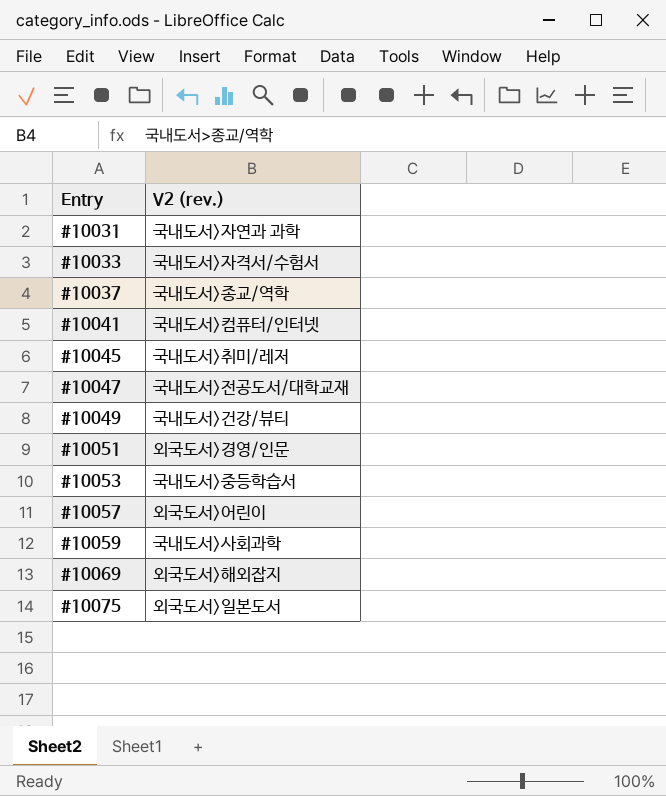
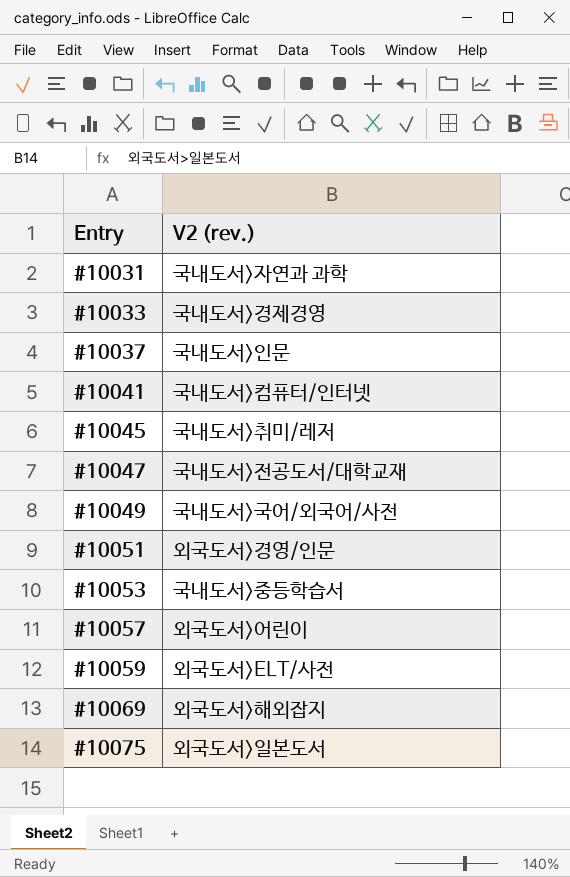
#10033 | V2 (rev.): 국내도서>자격서/수험서 -> 국내도서>경제경영
#10037 | V2 (rev.): 국내도서>종교/역학 -> 국내도서>인문
#10049 | V2 (rev.): 국내도서>건강/뷰티 -> 국내도서>국어/외국어/사전
#10059 | V2 (rev.): 국내도서>사회과학 -> 외국도서>ELT/사전

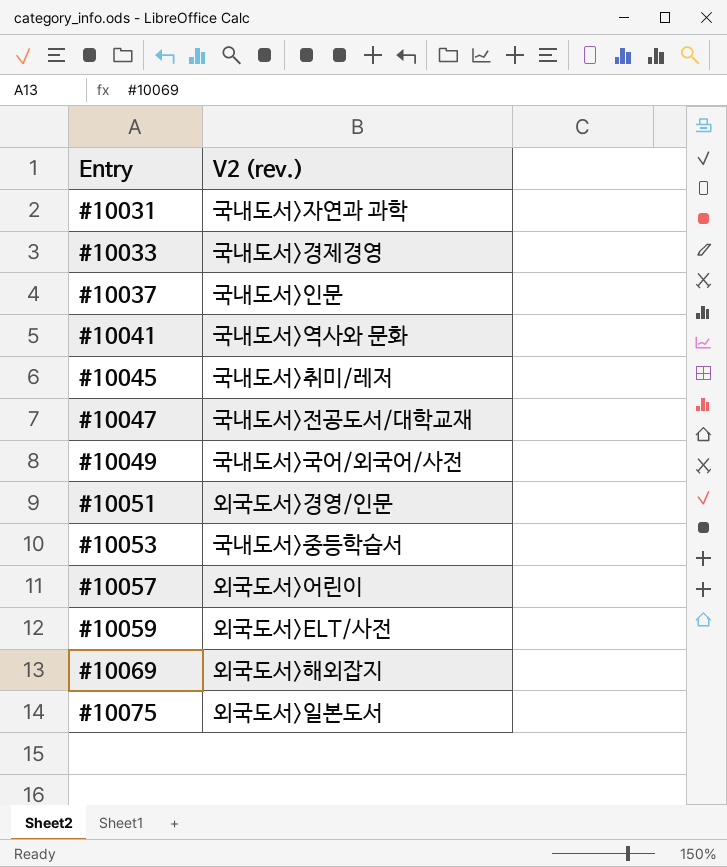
#10041 | V2 (rev.): 국내도서>컴퓨터/인터넷 -> 국내도서>역사와 문화

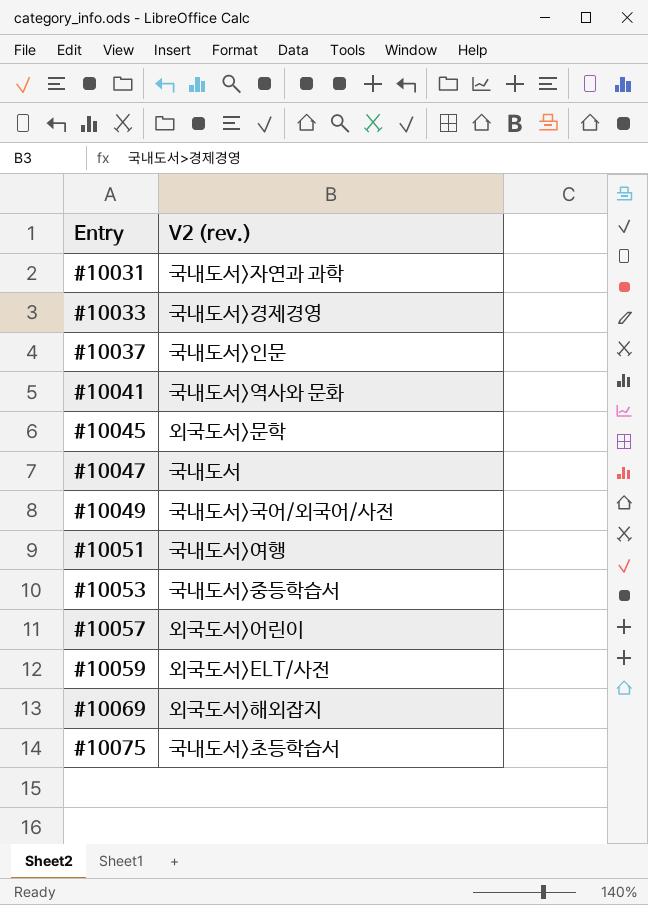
#10045 | V2 (rev.): 국내도서>취미/레저 -> 외국도서>문학
#10047 | V2 (rev.): 국내도서>전공도서/대학교재 -> 국내도서
#10051 | V2 (rev.): 외국도서>경영/인문 -> 국내도서>여행
#10075 | V2 (rev.): 외국도서>일본도서 -> 국내도서>초등학습서

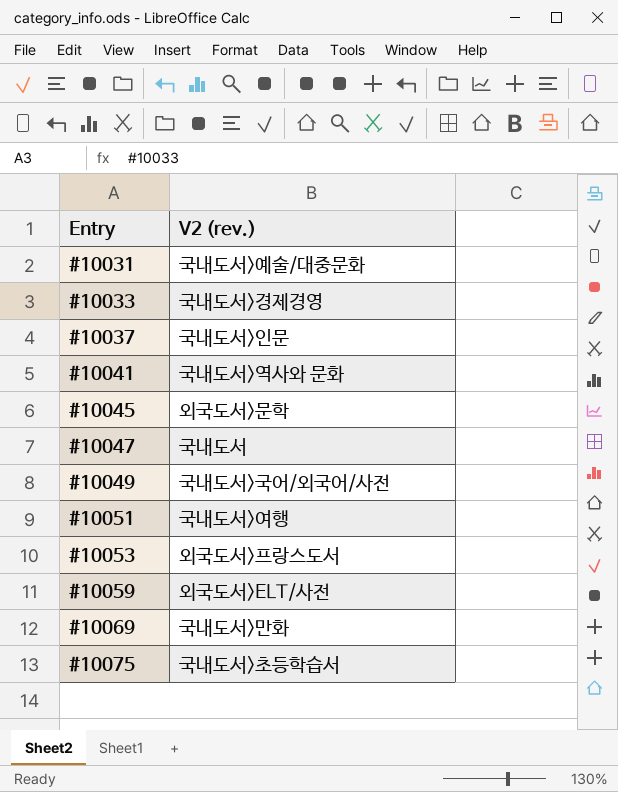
row #10057: 외국도서>어린이 -> none
#10031 | V2 (rev.): 국내도서>자연과 과학 -> 국내도서>예술/대중문화
#10053 | V2 (rev.): 국내도서>중등학습서 -> 외국도서>프랑스도서
#10069 | V2 (rev.): 외국도서>해외잡지 -> 국내도서>만화

